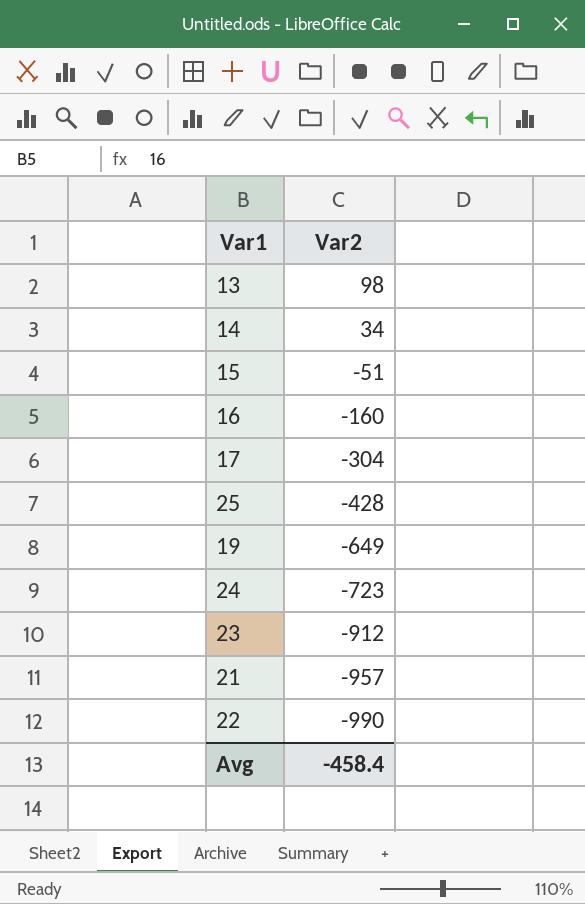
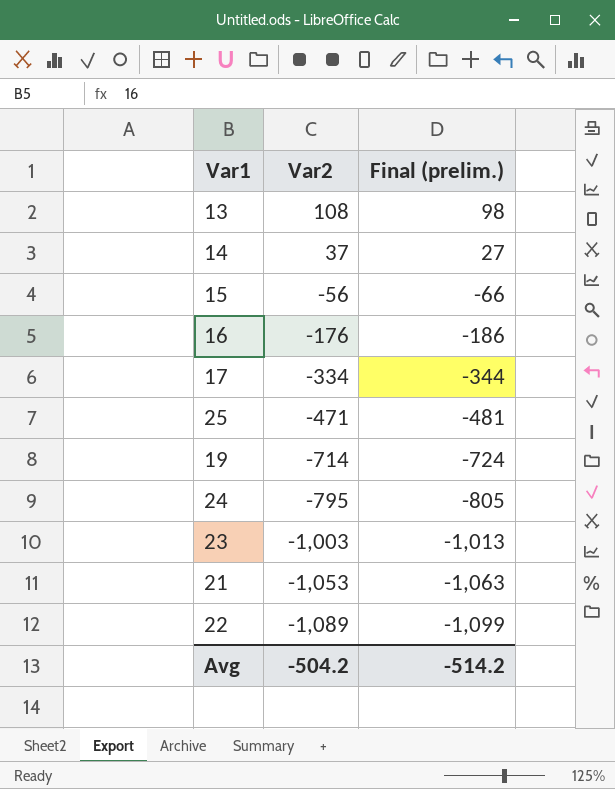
column Final (prelim.) | formula: none -> [Var2] - 10
13 | Var2: 98 -> 108
14 | Var2: 34 -> 37
15 | Var2: -51 -> -56
16 | Var2: -160 -> -176
17 | Var2: -304 -> -334
25 | Var2: -428 -> -471
19 | Var2: -649 -> -714
24 | Var2: -723 -> -795
23 | Var2: -912 -> -1,003
21 | Var2: -957 -> -1,053
22 | Var2: -990 -> -1,089
Avg | Var2: -458.4 -> -504.2

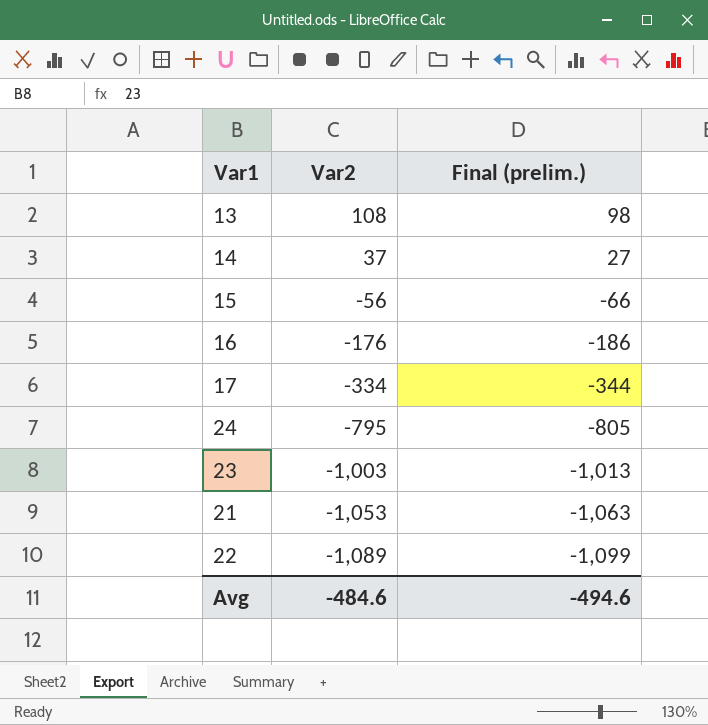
row 25: -471 | -481 -> none
row 19: -714 | -724 -> none
Avg | Var2: -504.2 -> -484.6
Avg | Final (prelim.): -514.2 -> -494.6

